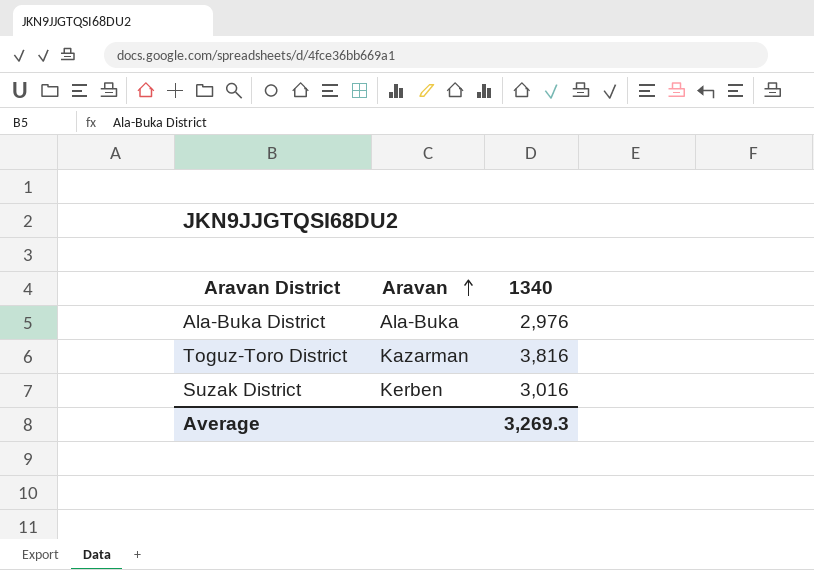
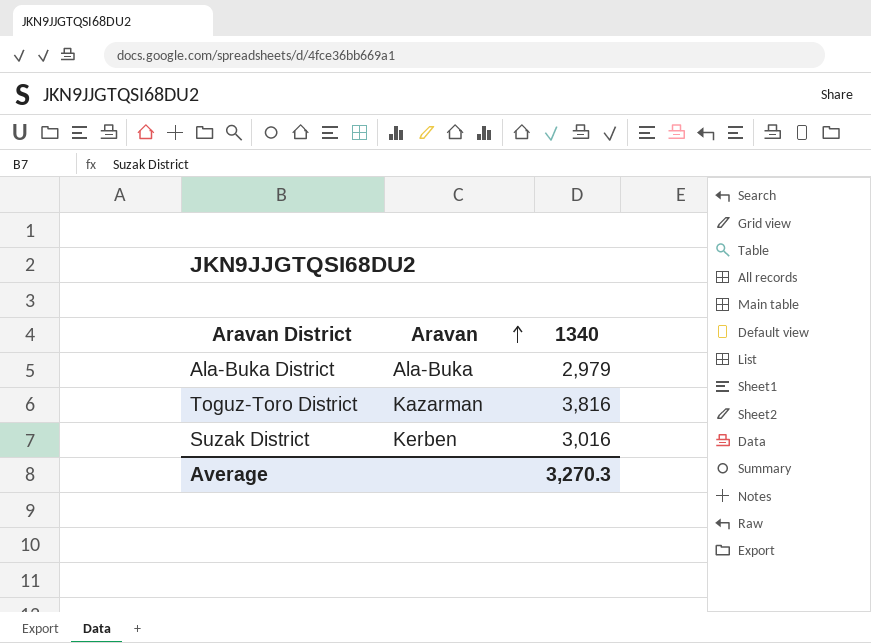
Ala-Buka District | 1340: 2,976 -> 2,979
Average | 1340: 3,269.3 -> 3,270.3

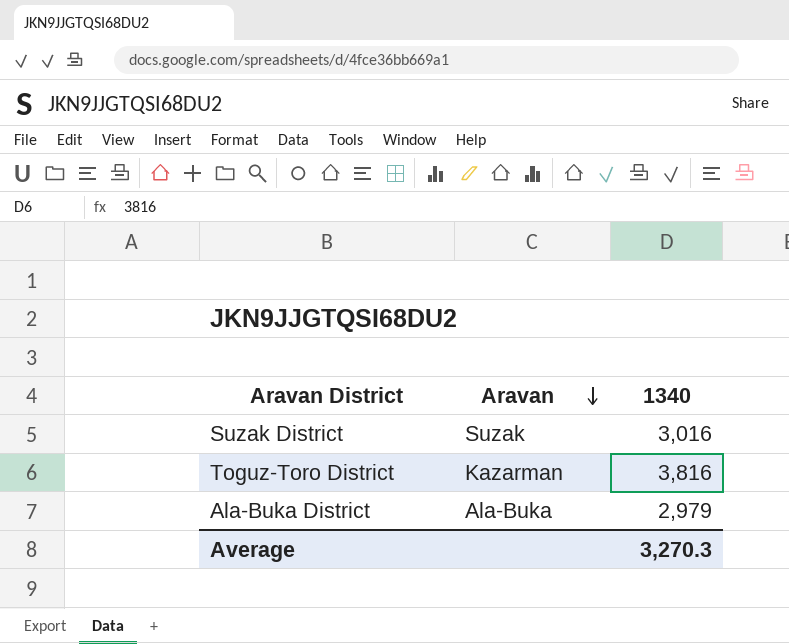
row order: Aravan ascending -> Aravan descending
Suzak District | Aravan: Kerben -> Suzak

